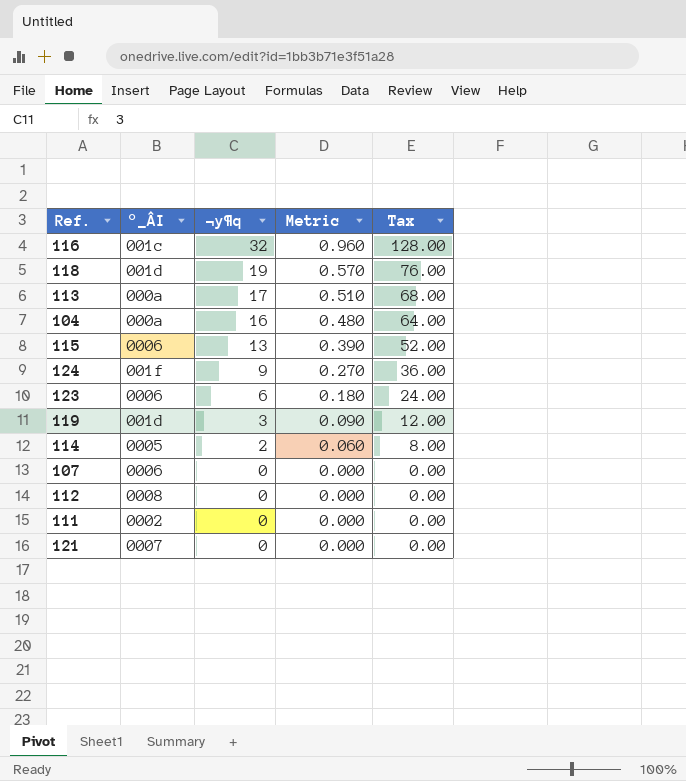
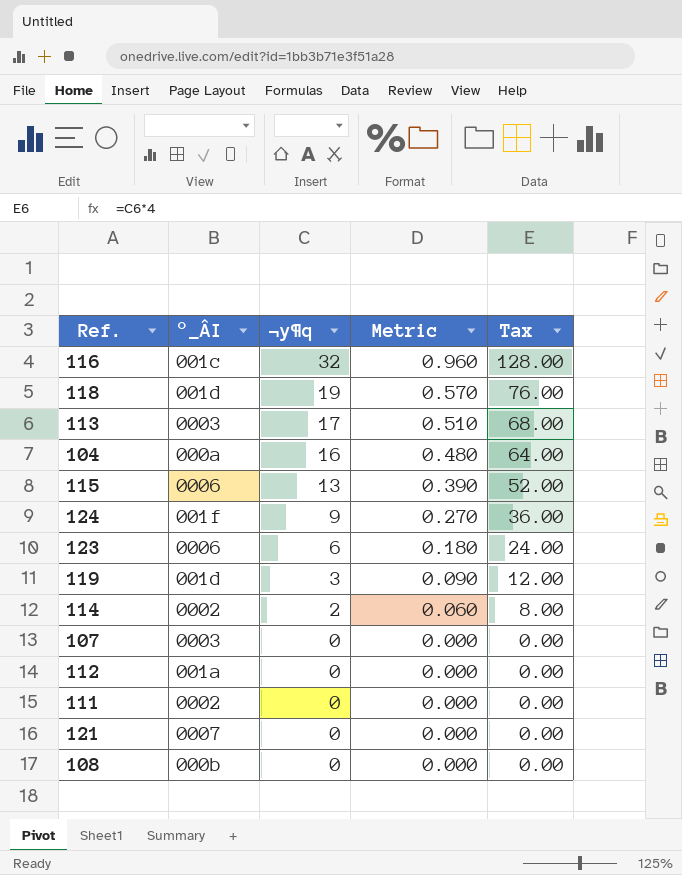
113 | °_ÂI: 000a -> 0003
114 | °_ÂI: 0005 -> 0002
107 | °_ÂI: 0006 -> 0003
112 | °_ÂI: 0008 -> 001a
row 108: none -> 000b | 0 | 0.000 | 0.00

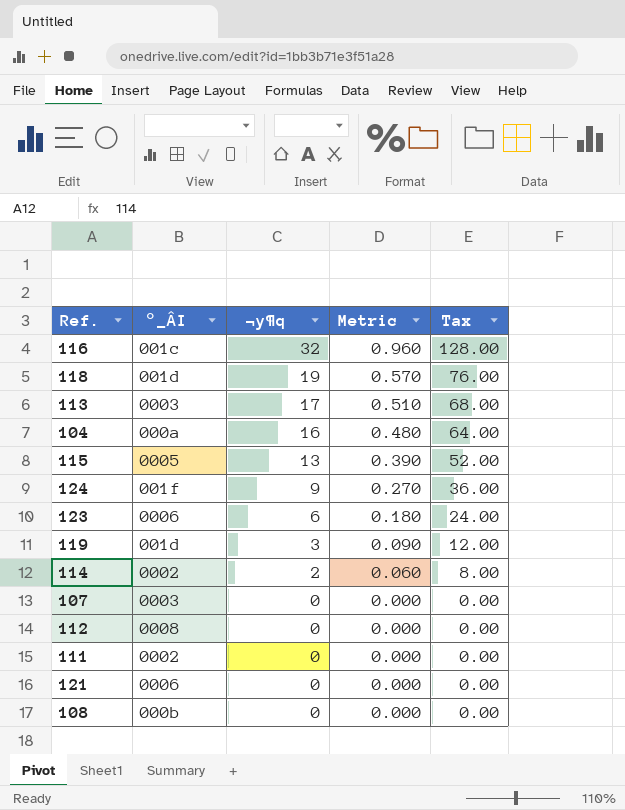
115 | °_ÂI: 0006 -> 0005
112 | °_ÂI: 001a -> 0008
121 | °_ÂI: 0007 -> 0006

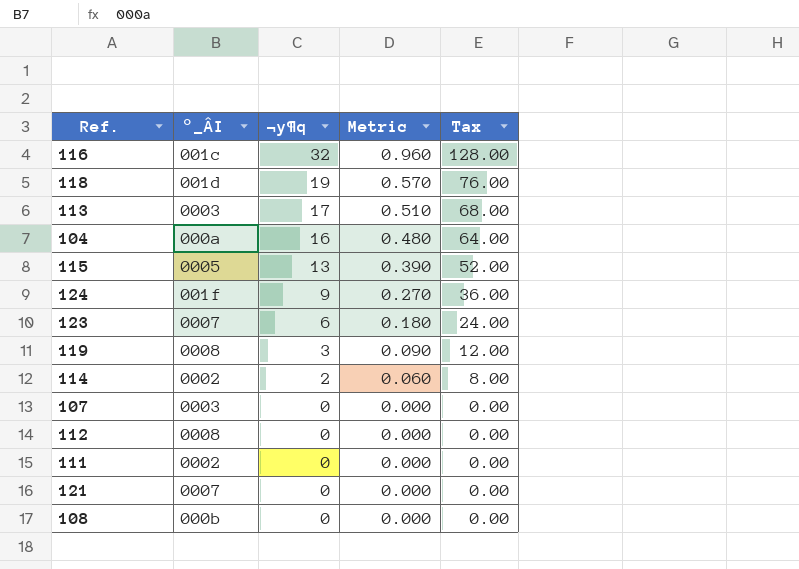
123 | °_ÂI: 0006 -> 0007
119 | °_ÂI: 001d -> 0008
121 | °_ÂI: 0006 -> 0007

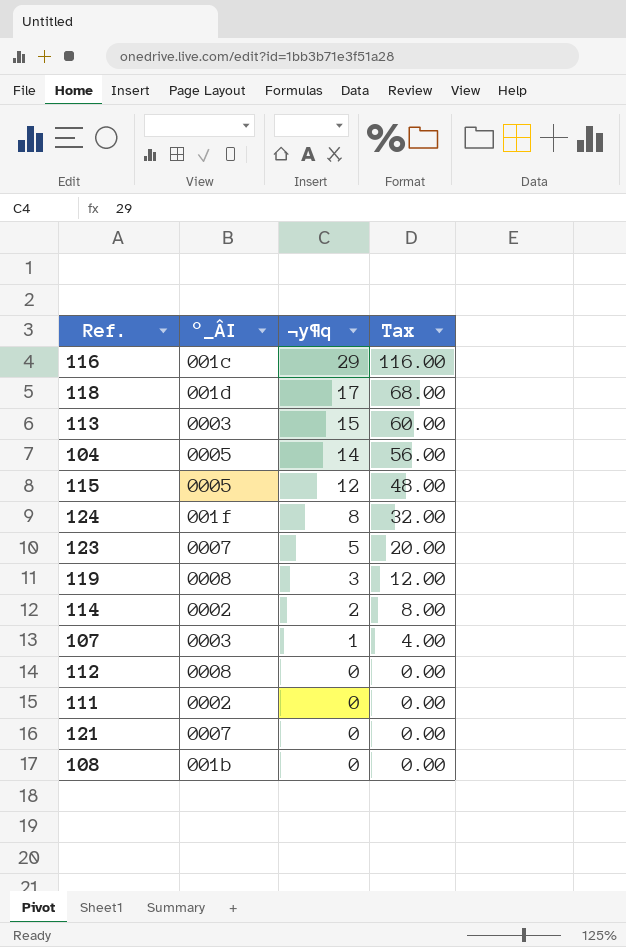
column Metric | formula: [¬y¶q] * 0.03 -> none
116 | ¬y¶q: 32 -> 29
116 | Tax: 128.00 -> 116.00
118 | ¬y¶q: 19 -> 17
118 | Tax: 76.00 -> 68.00
113 | ¬y¶q: 17 -> 15
113 | Tax: 68.00 -> 60.00
104 | °_ÂI: 000a -> 0005
104 | ¬y¶q: 16 -> 14
104 | Tax: 64.00 -> 56.00
115 | ¬y¶q: 13 -> 12
115 | Tax: 52.00 -> 48.00
124 | ¬y¶q: 9 -> 8
124 | Tax: 36.00 -> 32.00
123 | ¬y¶q: 6 -> 5
123 | Tax: 24.00 -> 20.00
107 | ¬y¶q: 0 -> 1
107 | Tax: 0.00 -> 4.00
108 | °_ÂI: 000b -> 001b

